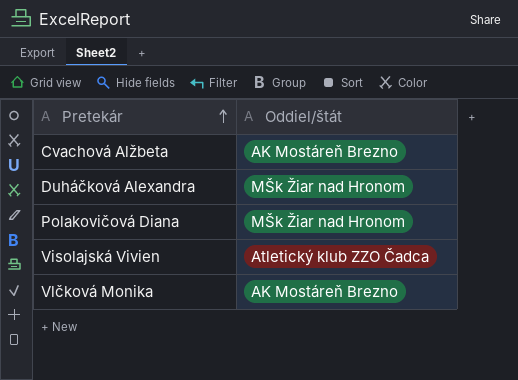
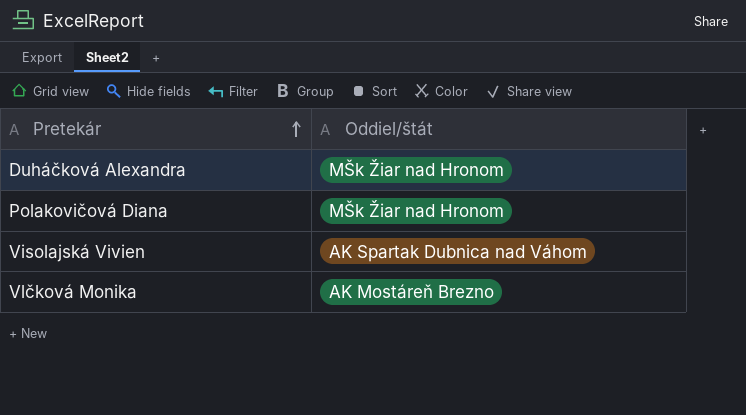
row Cvachová Alžbeta: AK Mostáreň Brezno -> none
Visolajská Vivien | Oddiel/štát: Atletický klub ZZO Čadca -> AK Spartak Dubnica nad Váhom

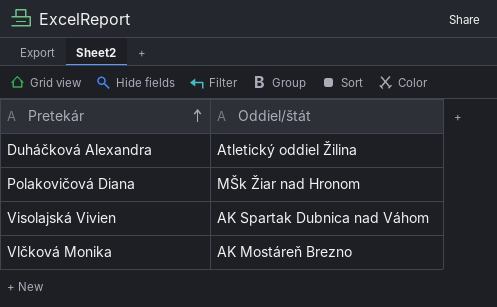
Duháčková Alexandra | Oddiel/štát: MŠk Žiar nad Hronom -> Atletický oddiel Žilina

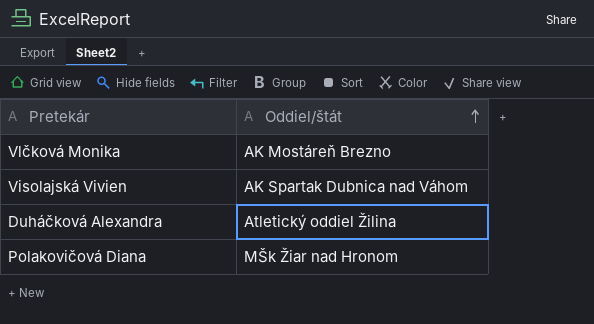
row order: Pretekár ascending -> Oddiel/štát ascending

